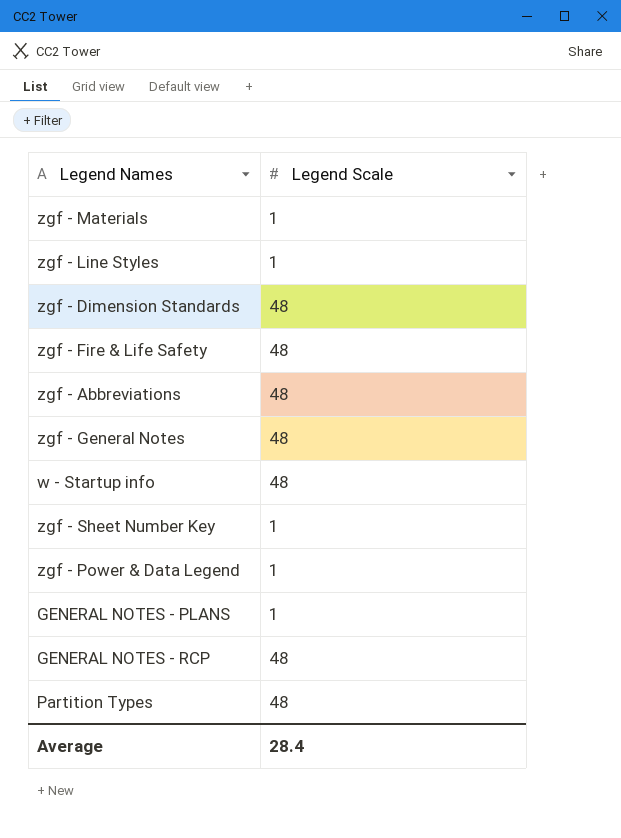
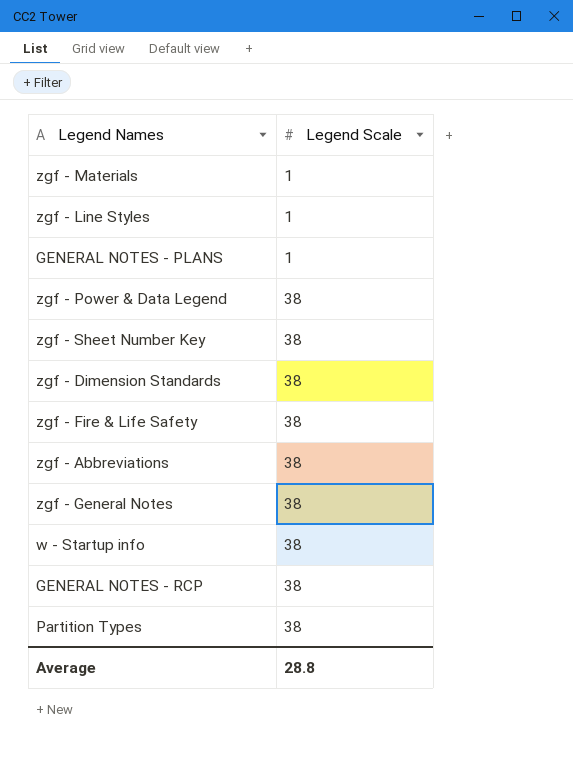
row order: none -> Legend Scale ascending
zgf - Power & Data Legend | Legend Scale: 1 -> 38
zgf - Sheet Number Key | Legend Scale: 1 -> 38
zgf - Dimension Standards | Legend Scale: 48 -> 38
zgf - Fire & Life Safety | Legend Scale: 48 -> 38
zgf - Abbreviations | Legend Scale: 48 -> 38
zgf - General Notes | Legend Scale: 48 -> 38
w - Startup info | Legend Scale: 48 -> 38
GENERAL NOTES - RCP | Legend Scale: 48 -> 38
Partition Types | Legend Scale: 48 -> 38
Average | Legend Scale: 28.4 -> 28.8

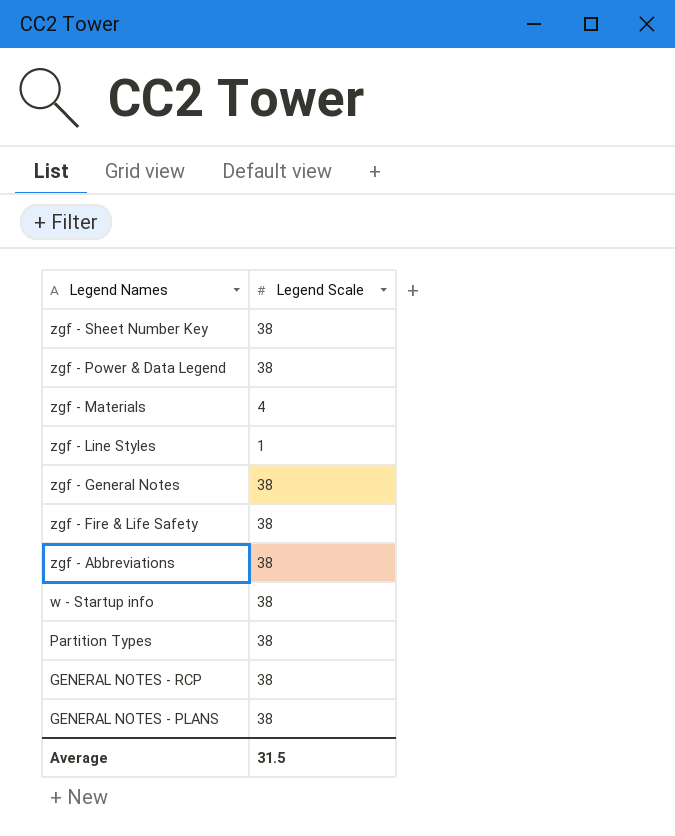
row order: Legend Scale ascending -> Legend Names descending
row zgf - Dimension Standards: 38 -> none
zgf - Materials | Legend Scale: 1 -> 4
GENERAL NOTES - PLANS | Legend Scale: 1 -> 38
Average | Legend Scale: 28.8 -> 31.5

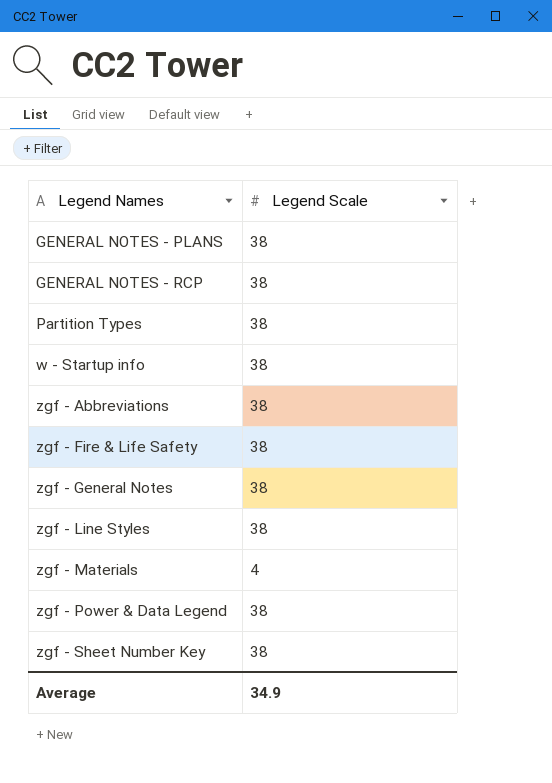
row order: Legend Names descending -> Legend Names ascending
zgf - Line Styles | Legend Scale: 1 -> 38
Average | Legend Scale: 31.5 -> 34.9

